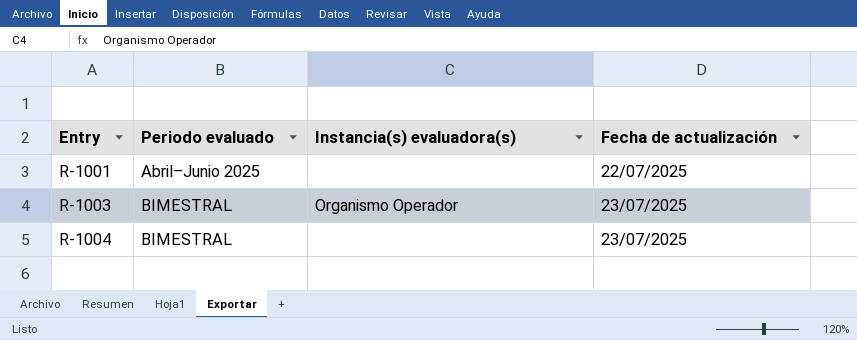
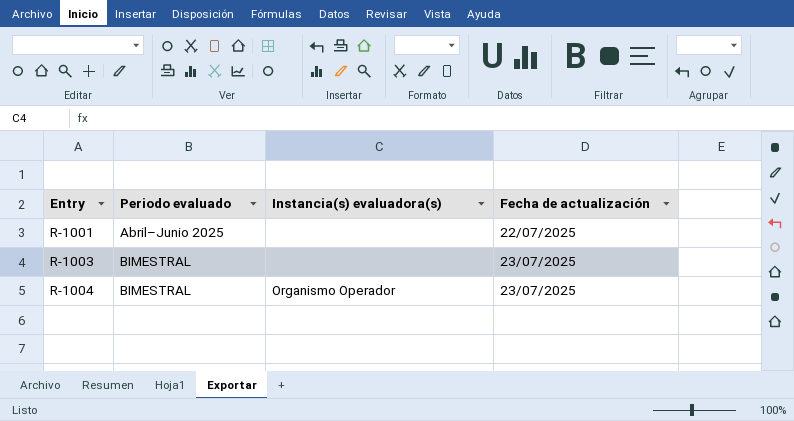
R-1003 | Instancia(s) evaluadora(s): Organismo Operador -> none
R-1004 | Instancia(s) evaluadora(s): none -> Organismo Operador

